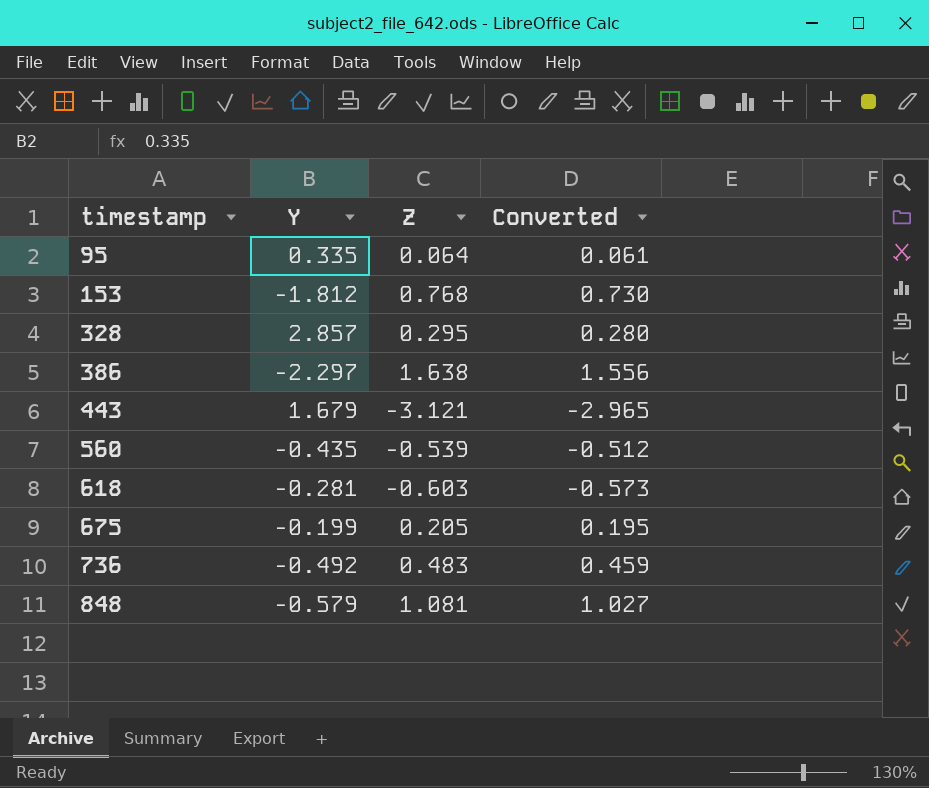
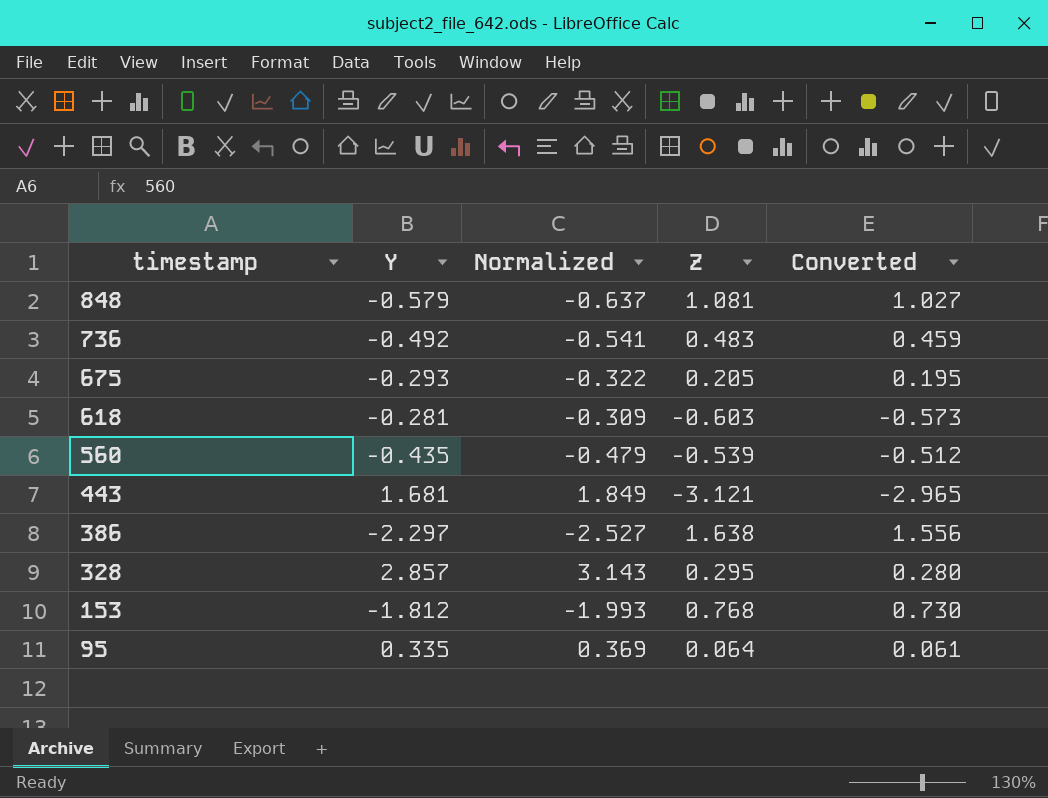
row order: timestamp ascending -> timestamp descending
column Normalized | formula: none -> [Y] * 1.1
675 | Y: -0.199 -> -0.293
443 | Y: 1.679 -> 1.681

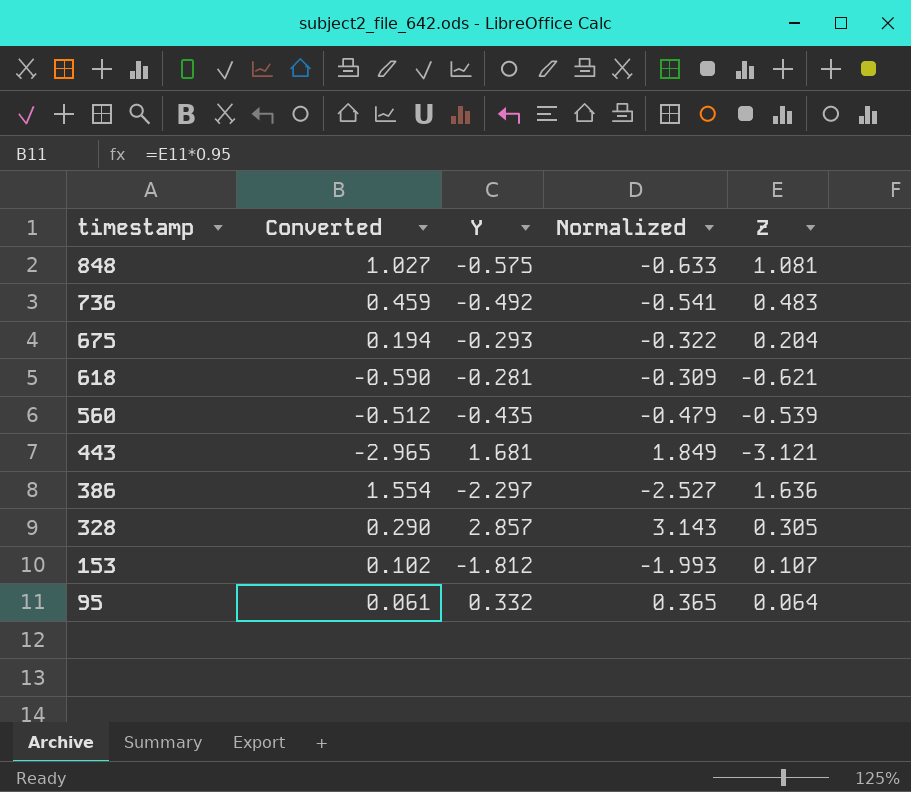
column Converted | position: 5 -> 2
848 | Y: -0.579 -> -0.575
848 | Normalized: -0.637 -> -0.633
675 | Converted: 0.195 -> 0.194
675 | Z: 0.205 -> 0.204
618 | Converted: -0.573 -> -0.590
618 | Z: -0.603 -> -0.621
386 | Converted: 1.556 -> 1.554
386 | Z: 1.638 -> 1.636
328 | Converted: 0.280 -> 0.290
328 | Z: 0.295 -> 0.305
153 | Converted: 0.730 -> 0.102
153 | Z: 0.768 -> 0.107
95 | Y: 0.335 -> 0.332
95 | Normalized: 0.369 -> 0.365

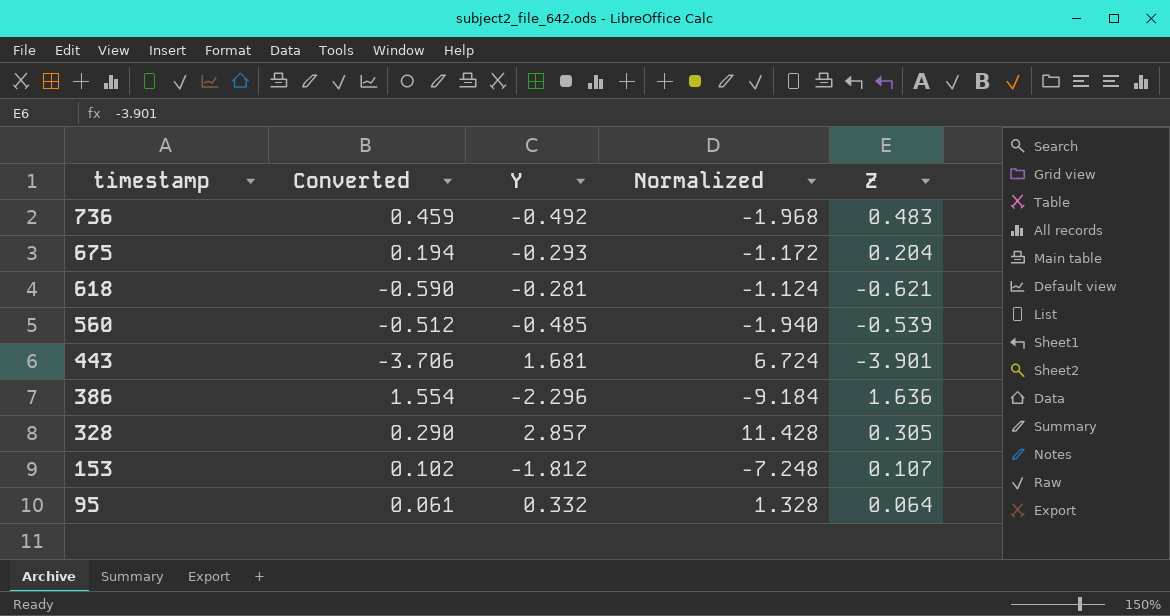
column Normalized | formula: [Y] * 1.1 -> [Y] * 4
row 848: 1.027 | -0.575 | -0.633 | 1.081 -> none
560 | Y: -0.435 -> -0.485
443 | Converted: -2.965 -> -3.706
443 | Z: -3.121 -> -3.901
386 | Y: -2.297 -> -2.296

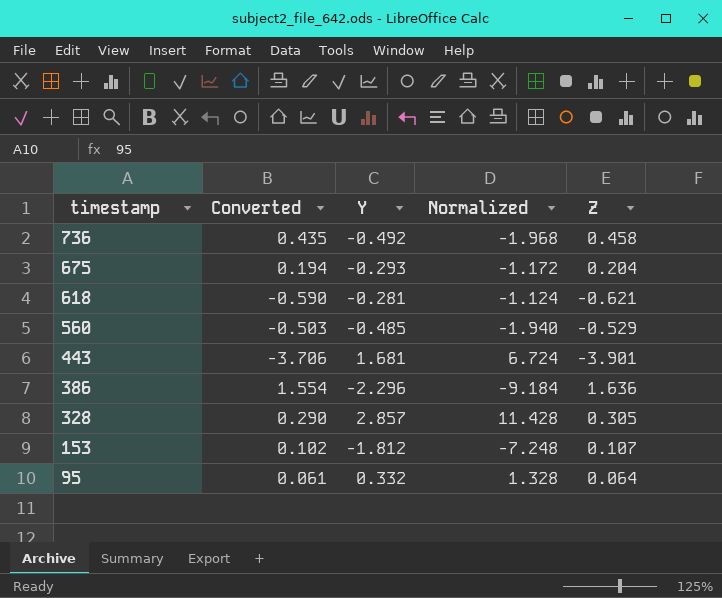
736 | Converted: 0.459 -> 0.435
736 | Z: 0.483 -> 0.458
560 | Converted: -0.512 -> -0.503
560 | Z: -0.539 -> -0.529

